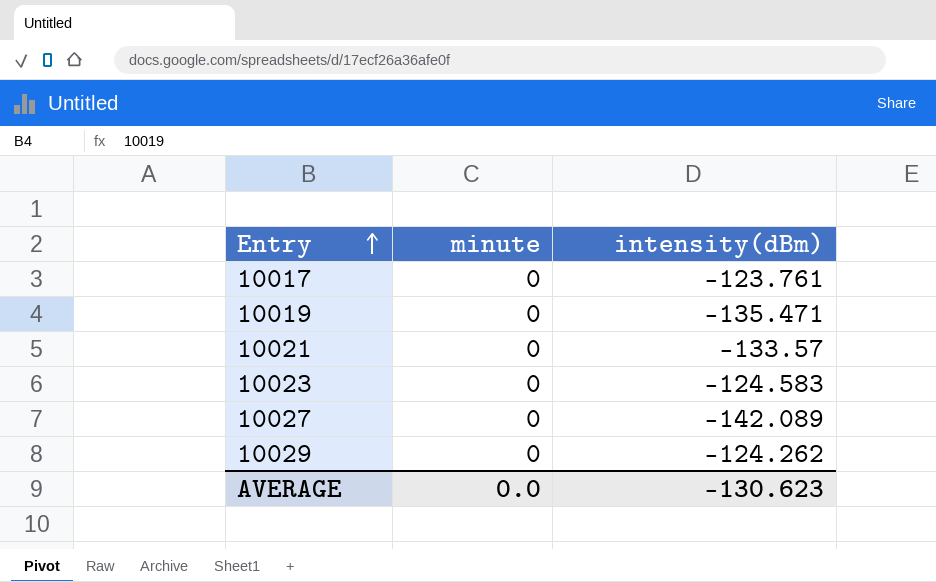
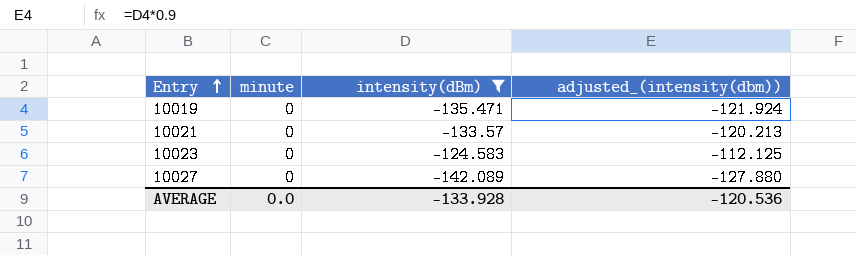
filter: none -> intensity(dBm) <= -124.583
column adjusted_(intensity(dbm)) | formula: none -> [intensity(dBm)] * 0.9
AVERAGE | intensity(dBm): -130.623 -> -133.928

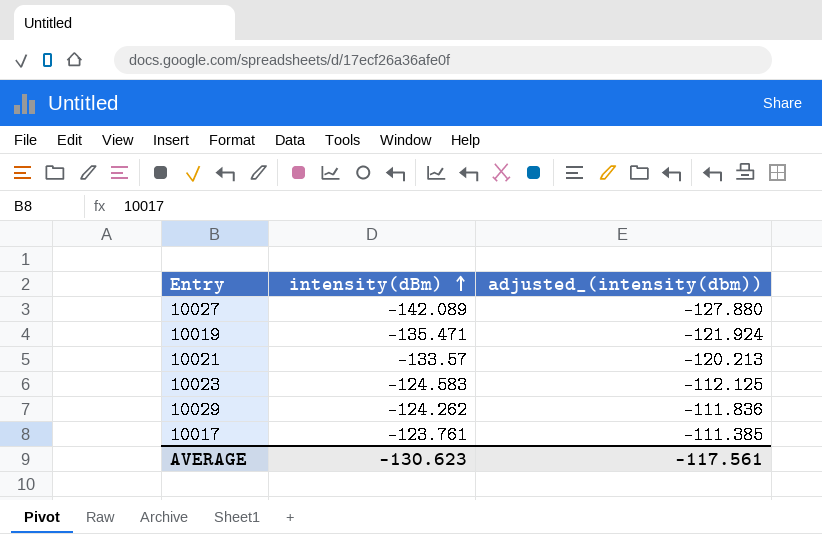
filter: intensity(dBm) <= -124.583 -> none
row order: Entry ascending -> intensity(dBm) ascending
column minute | position: 2 -> none
AVERAGE | intensity(dBm): -133.928 -> -130.623
AVERAGE | adjusted_(intensity(dbm)): -120.536 -> -117.561

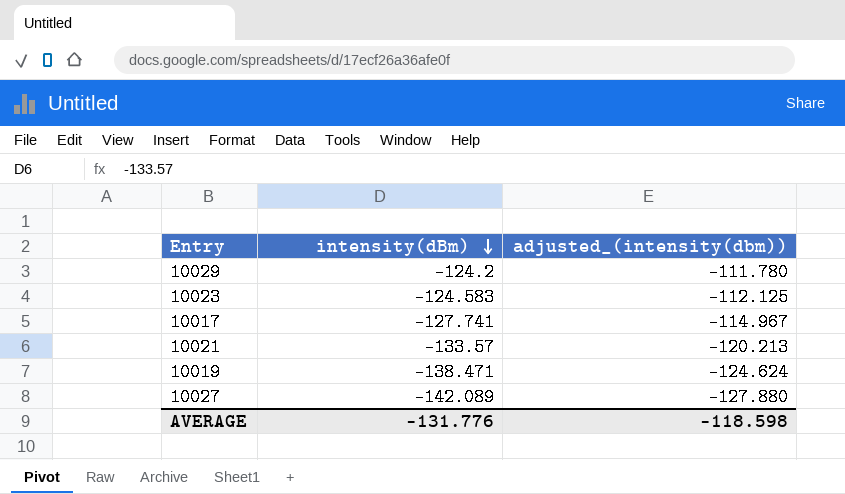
row order: intensity(dBm) ascending -> intensity(dBm) descending
10029 | intensity(dBm): -124.262 -> -124.2
10029 | adjusted_(intensity(dbm)): -111.836 -> -111.780
10017 | intensity(dBm): -123.761 -> -127.741
10017 | adjusted_(intensity(dbm)): -111.385 -> -114.967
10019 | intensity(dBm): -135.471 -> -138.471
10019 | adjusted_(intensity(dbm)): -121.924 -> -124.624
AVERAGE | intensity(dBm): -130.623 -> -131.776
AVERAGE | adjusted_(intensity(dbm)): -117.561 -> -118.598

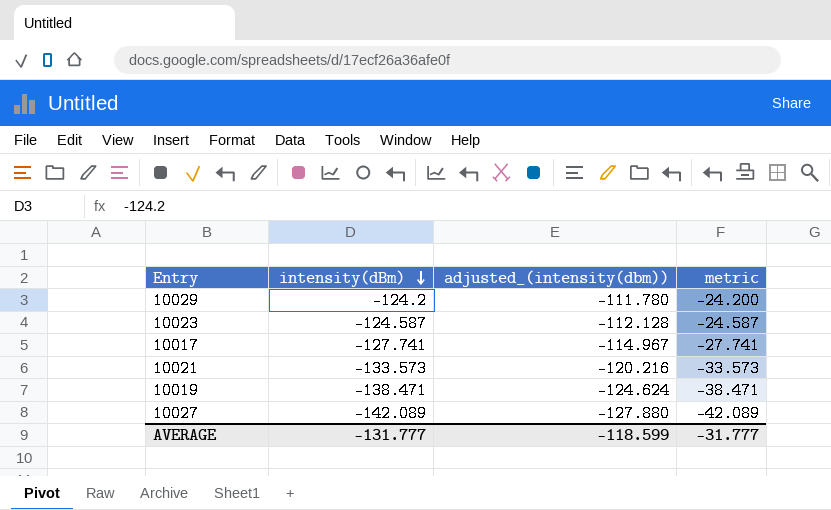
column metric | formula: none -> [intensity(dBm)] + 100
10023 | intensity(dBm): -124.583 -> -124.587
10023 | adjusted_(intensity(dbm)): -112.125 -> -112.128
10021 | intensity(dBm): -133.57 -> -133.573
10021 | adjusted_(intensity(dbm)): -120.213 -> -120.216
AVERAGE | intensity(dBm): -131.776 -> -131.777
AVERAGE | adjusted_(intensity(dbm)): -118.598 -> -118.599

